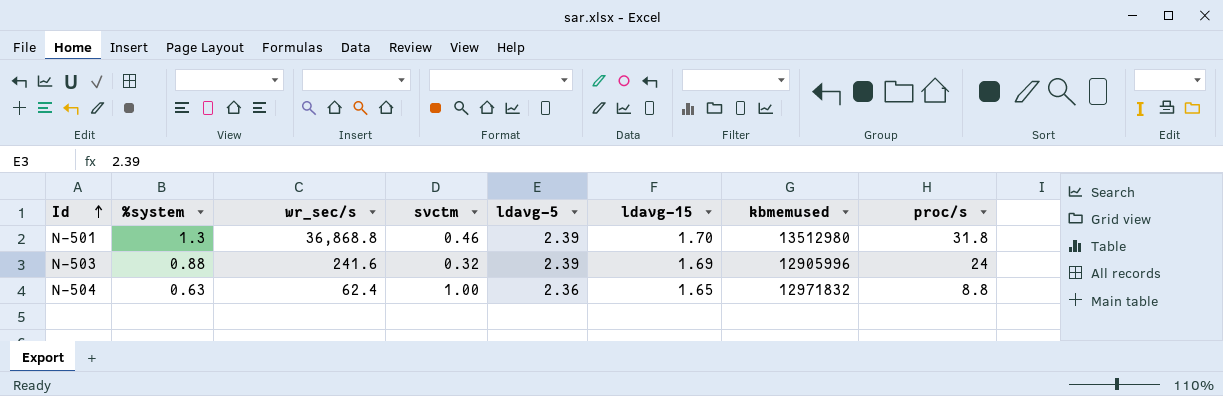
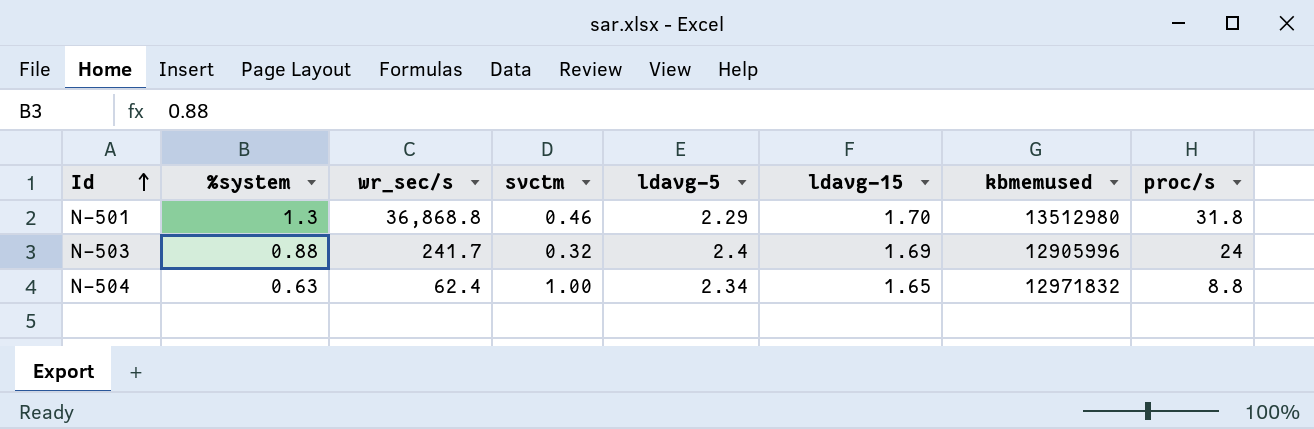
N-501 | ldavg-5: 2.39 -> 2.29
N-503 | wr_sec/s: 241.6 -> 241.7
N-503 | ldavg-5: 2.39 -> 2.4
N-504 | ldavg-5: 2.36 -> 2.34

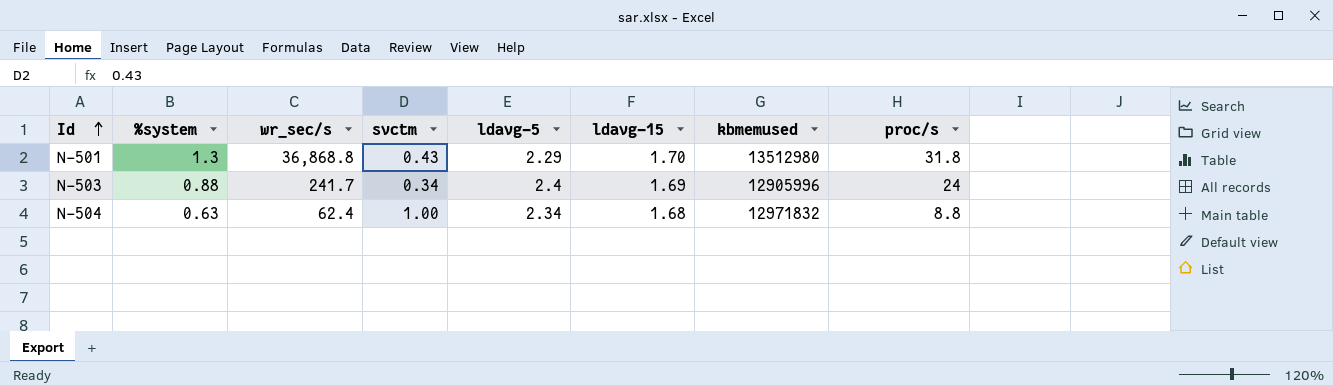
N-501 | svctm: 0.46 -> 0.43
N-503 | svctm: 0.32 -> 0.34
N-504 | ldavg-15: 1.65 -> 1.68

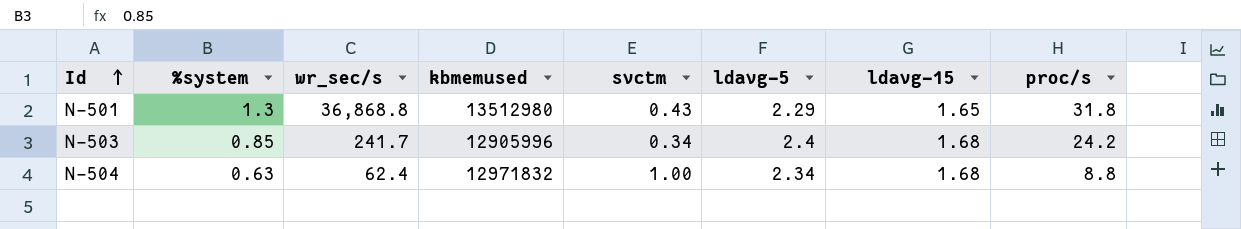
column kbmemused | position: 7 -> 4
N-501 | ldavg-15: 1.70 -> 1.65
N-503 | %system: 0.88 -> 0.85
N-503 | ldavg-15: 1.69 -> 1.68
N-503 | proc/s: 24 -> 24.2

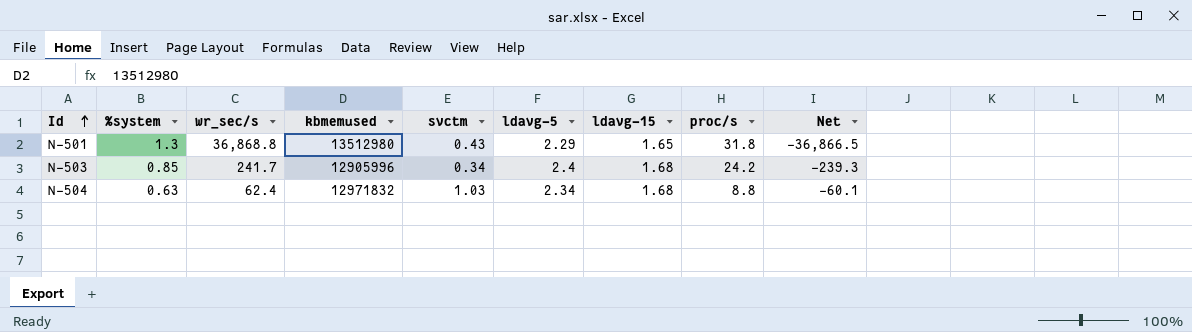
column Net | formula: none -> [ldavg-5] - [wr_sec/s]
N-504 | svctm: 1.00 -> 1.03

